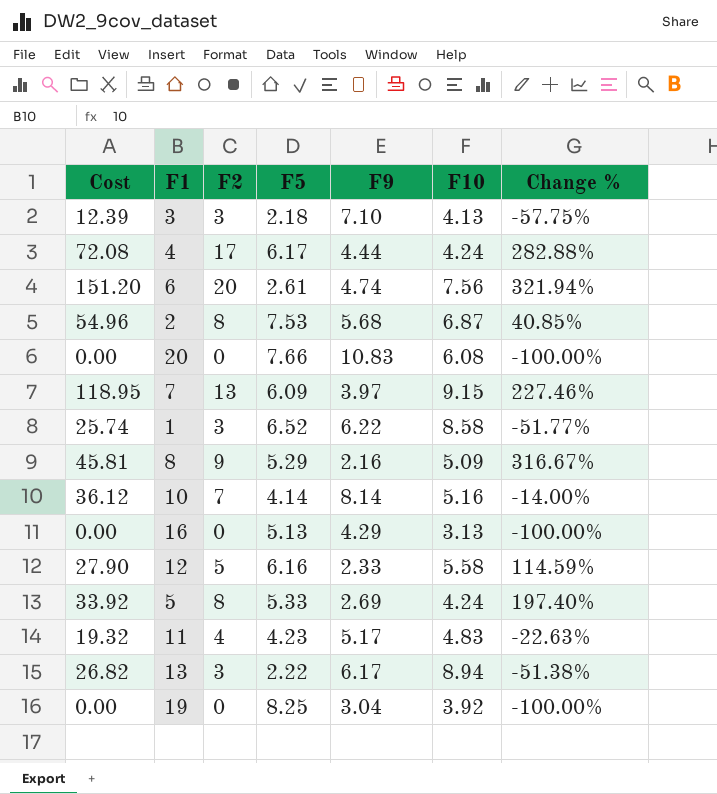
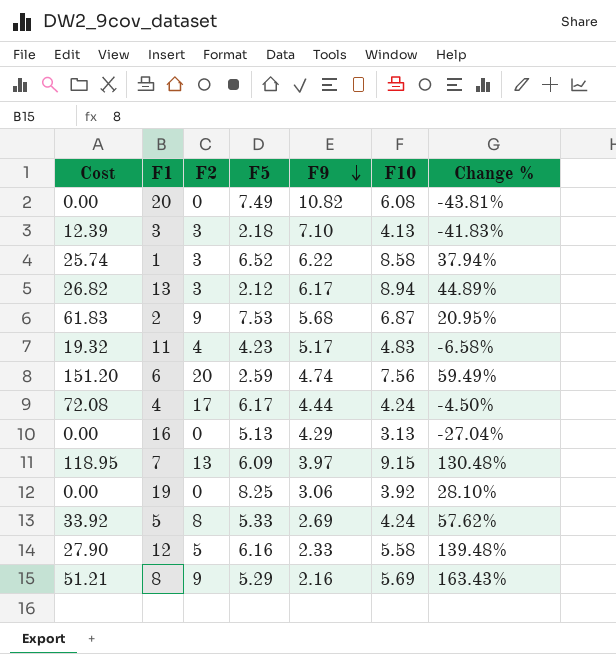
row order: none -> F9 descending
column Change % | formula: ([F2] - [F9]) / [F9] -> ([F10] - [F9]) / [F9]
row 10: 36.12 | 7 | 4.14 | 8.14 | 5.16 | -14.00% -> none
20 | F5: 7.66 -> 7.49
20 | F9: 10.83 -> 10.82
13 | F5: 2.22 -> 2.12
2 | Cost: 54.96 -> 61.83
2 | F2: 8 -> 9
6 | F5: 2.61 -> 2.59
19 | F9: 3.04 -> 3.06
8 | Cost: 45.81 -> 51.21
8 | F10: 5.09 -> 5.69

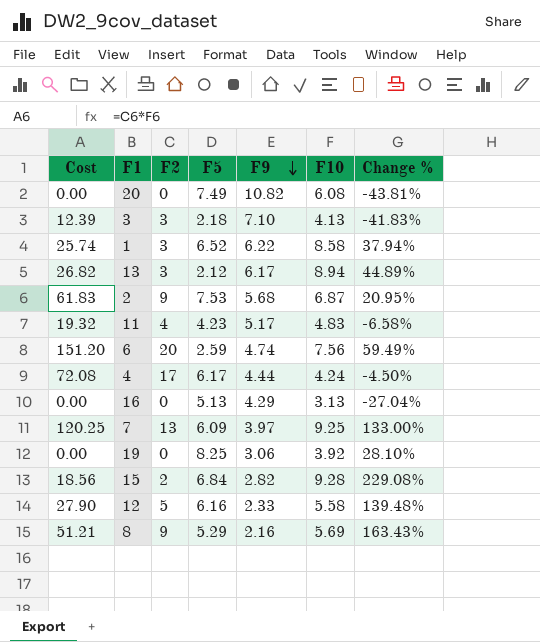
row 5: 33.92 | 8 | 5.33 | 2.69 | 4.24 | 57.62% -> none
7 | Cost: 118.95 -> 120.25
7 | F10: 9.15 -> 9.25
7 | Change %: 130.48% -> 133.00%
row 15: none -> 18.56 | 2 | 6.84 | 2.82 | 9.28 | 229.08%

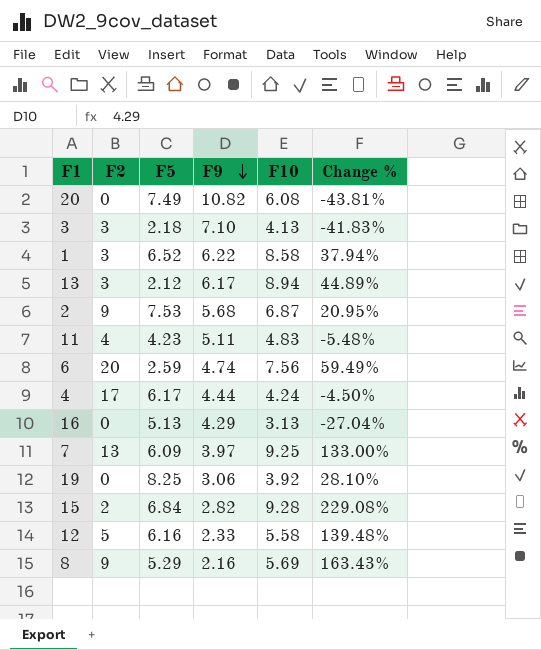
column Cost | formula: [F2] * [F10] -> none
11 | F9: 5.17 -> 5.11
11 | Change %: -6.58% -> -5.48%

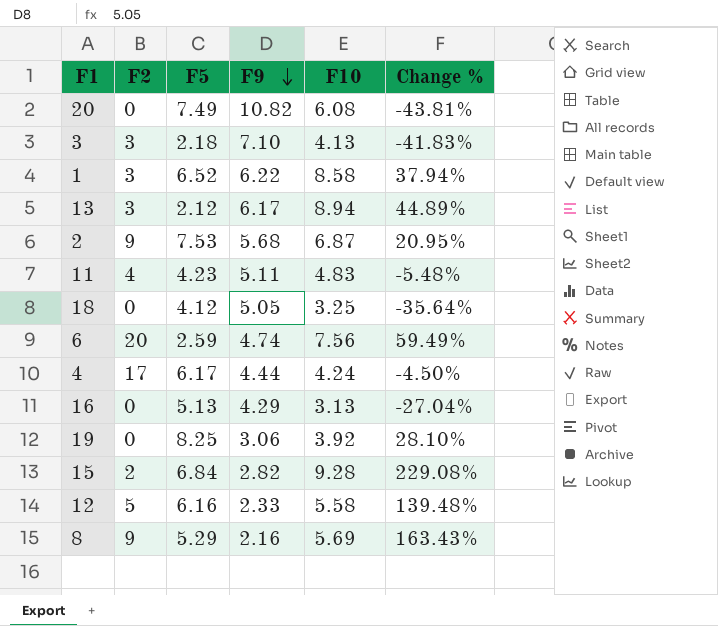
row 7: 13 | 6.09 | 3.97 | 9.25 | 133.00% -> none
row 18: none -> 0 | 4.12 | 5.05 | 3.25 | -35.64%

